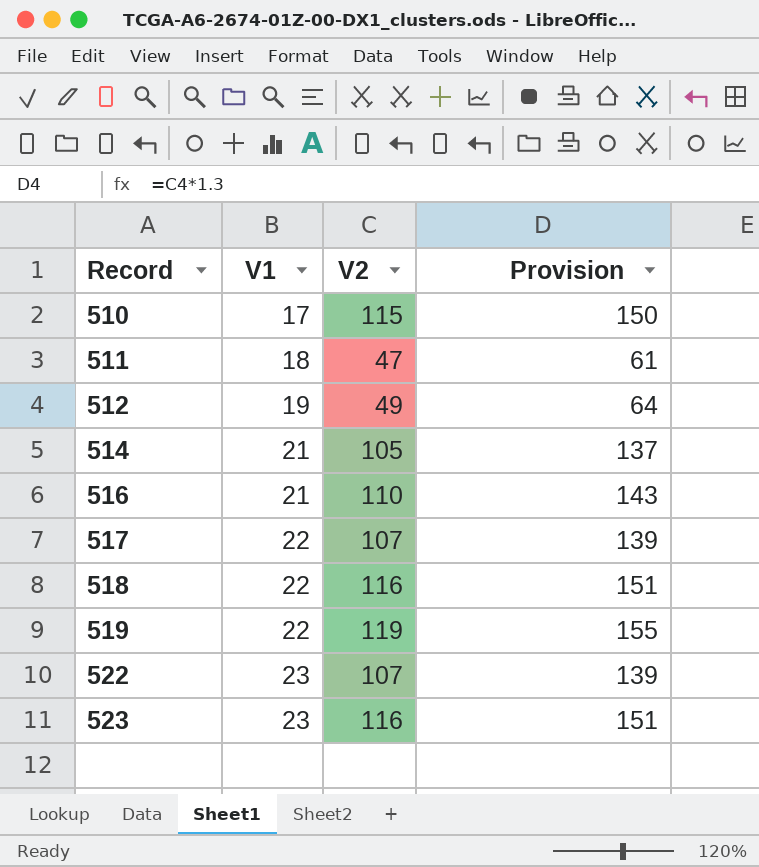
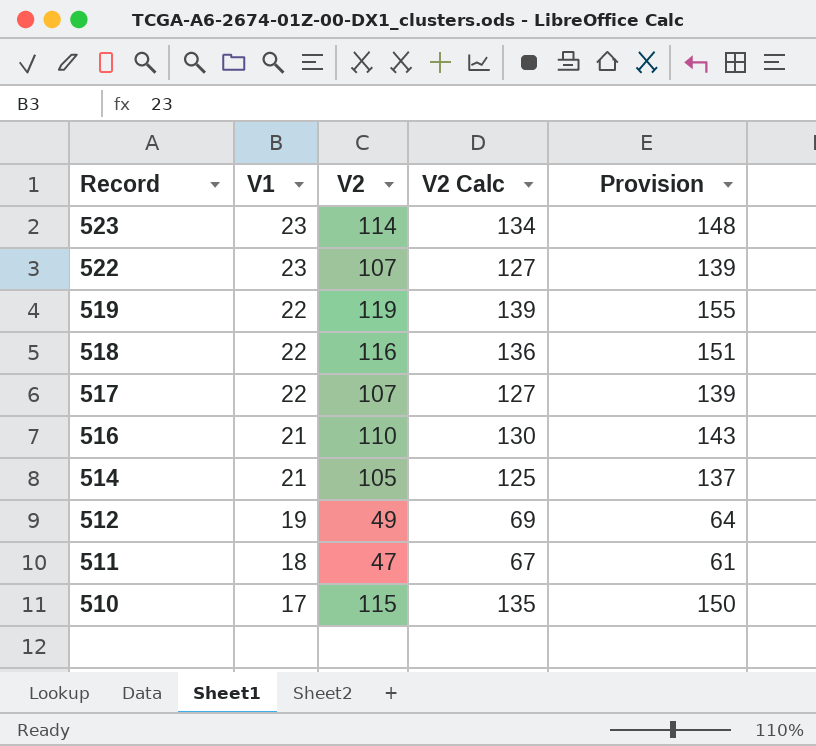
row order: Record ascending -> Record descending
column V2 Calc | formula: none -> [V2] + 20
523 | V2: 116 -> 114
523 | Provision: 151 -> 148

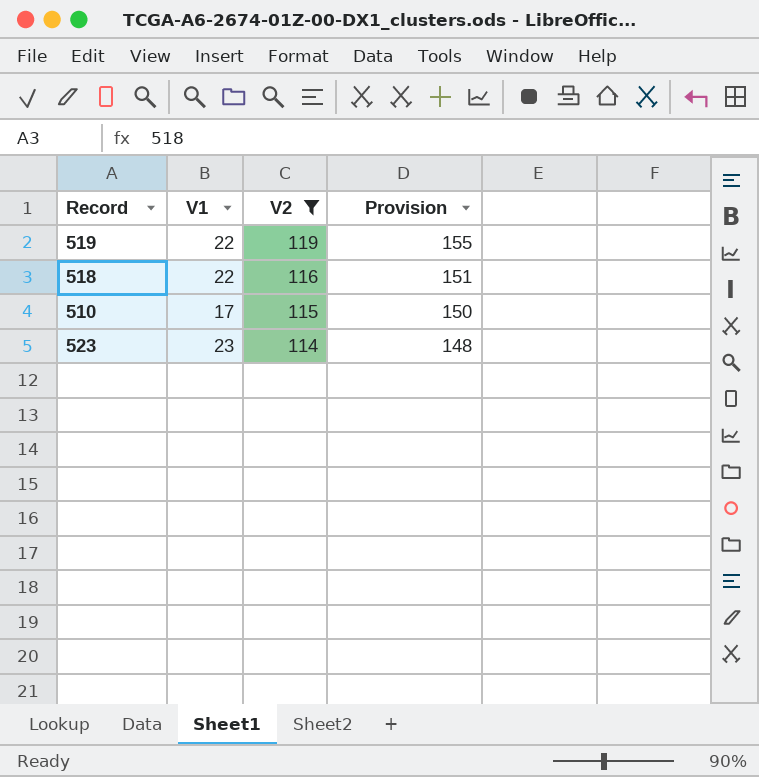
filter: none -> V2 >= 114
row order: Record descending -> V2 descending
column V2 Calc | formula: [V2] + 20 -> none

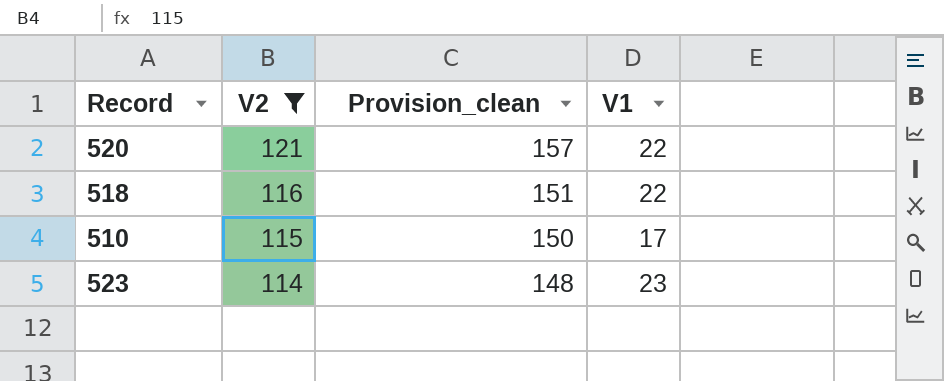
column name: Provision -> Provision_clean
column V1 | position: 2 -> 4
row 519: 22 | 119 | 155 -> none
row 520: none -> 121 | 157 | 22

